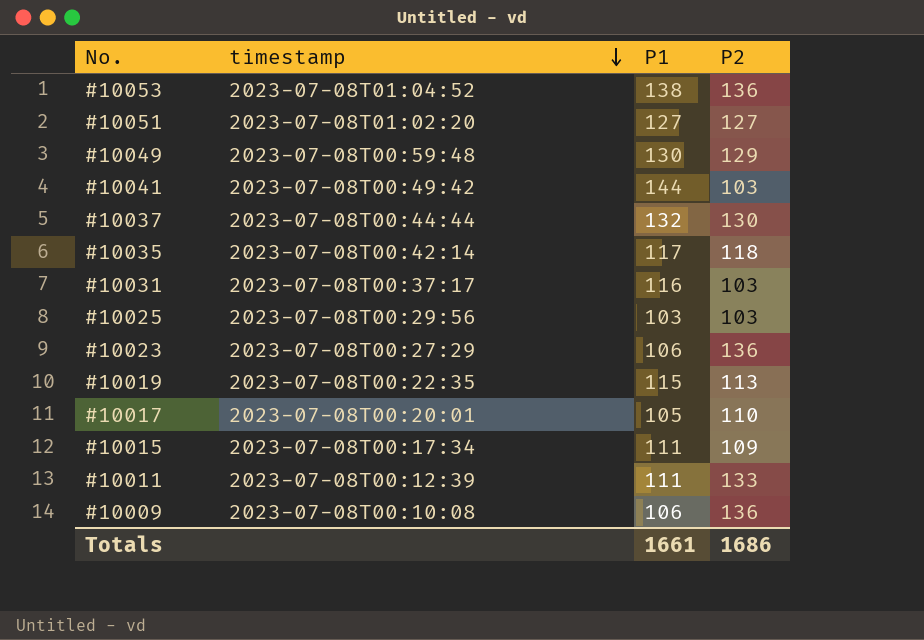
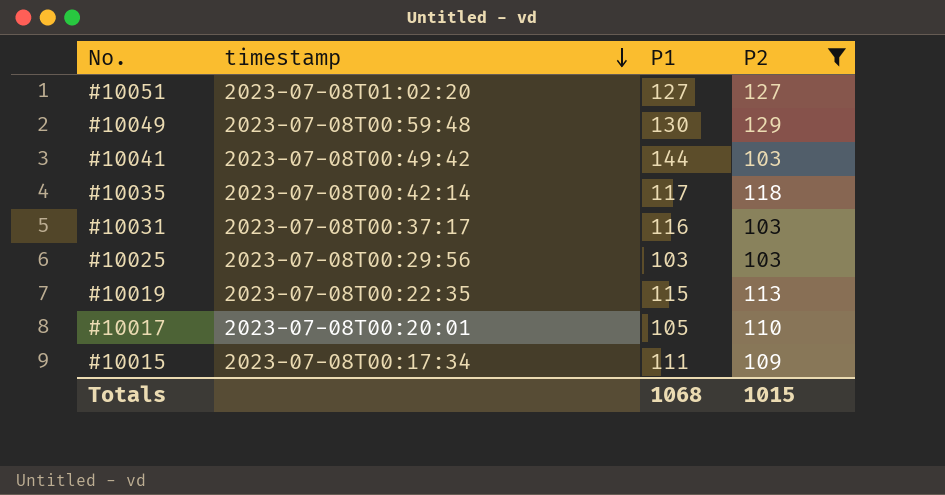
filter: none -> P2 <= 129
Totals | P1: 1661 -> 1068
Totals | P2: 1686 -> 1015

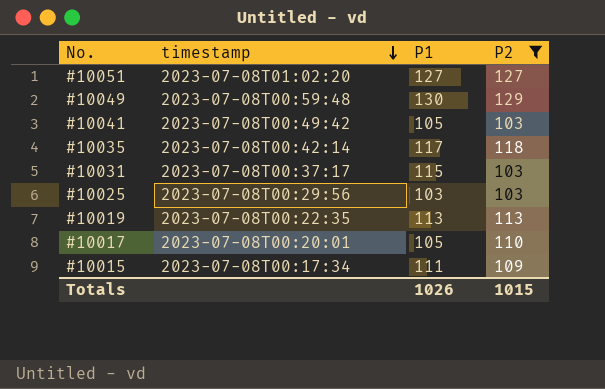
#10041 | P1: 144 -> 105
#10031 | P1: 116 -> 115
#10019 | P1: 115 -> 113
Totals | P1: 1068 -> 1026

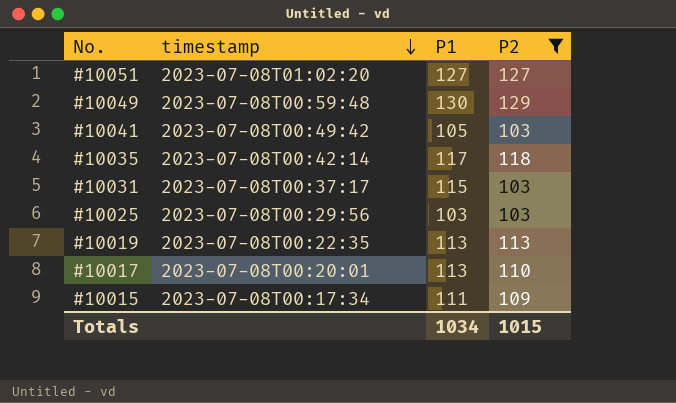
#10017 | P1: 105 -> 113
Totals | P1: 1026 -> 1034

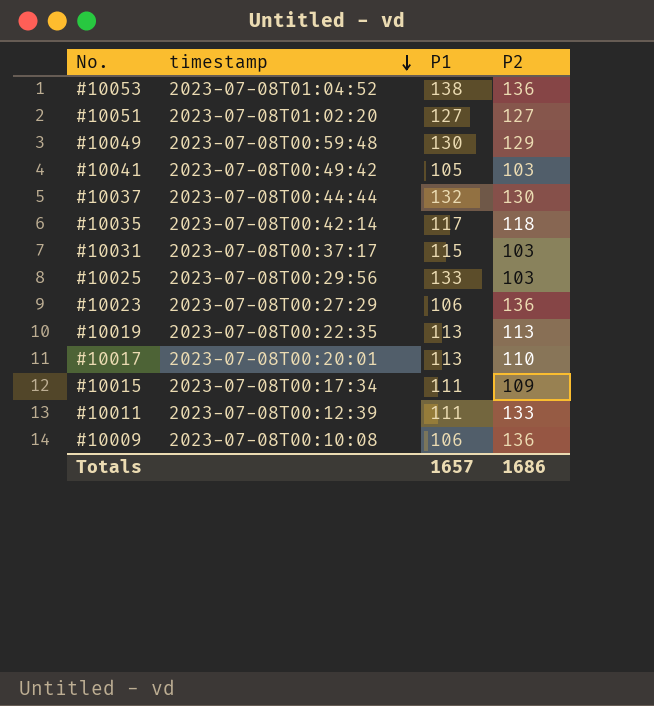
filter: P2 <= 129 -> none
#10025 | P1: 103 -> 133
Totals | P1: 1034 -> 1657
Totals | P2: 1015 -> 1686

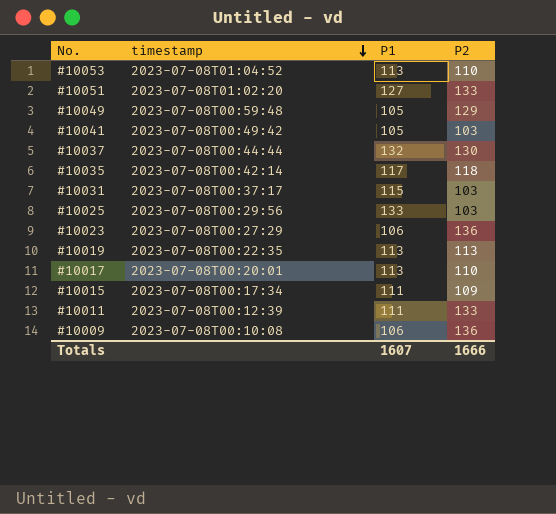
#10053 | P1: 138 -> 113
#10053 | P2: 136 -> 110
#10051 | P2: 127 -> 133
#10049 | P1: 130 -> 105
Totals | P1: 1657 -> 1607
Totals | P2: 1686 -> 1666

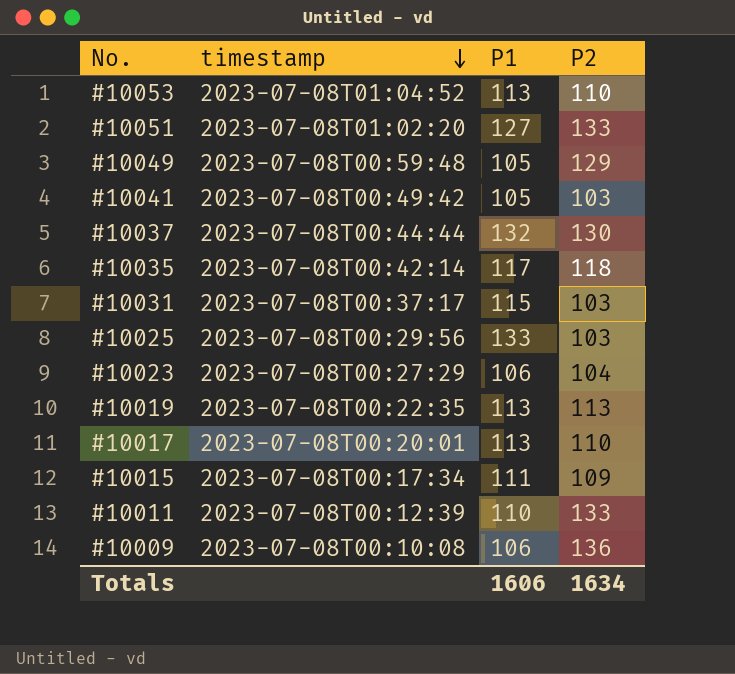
#10023 | P2: 136 -> 104
#10011 | P1: 111 -> 110
Totals | P1: 1607 -> 1606
Totals | P2: 1666 -> 1634

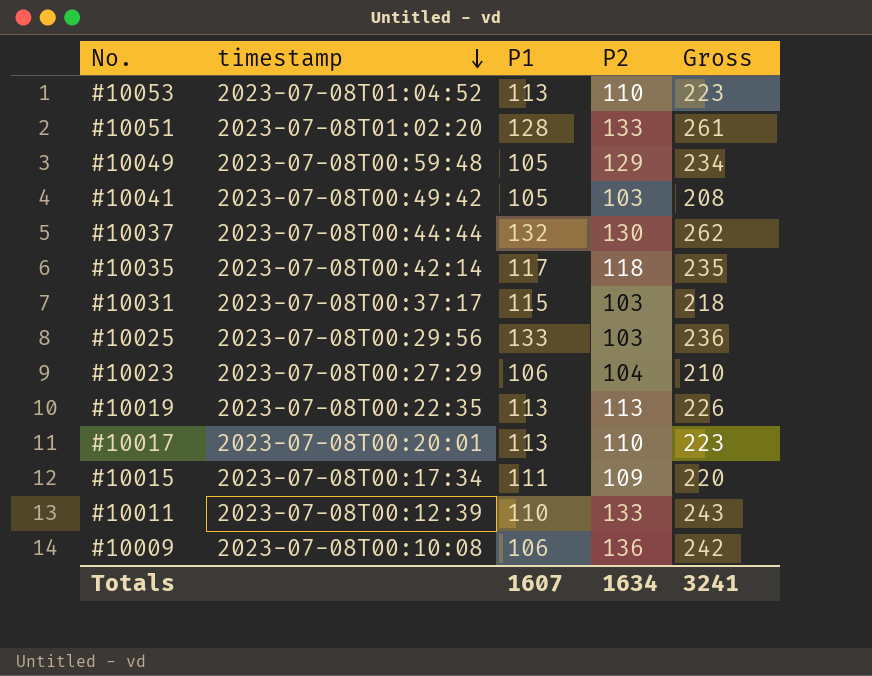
column Gross | formula: none -> [P1] + [P2]
#10051 | P1: 127 -> 128
Totals | P1: 1606 -> 1607

